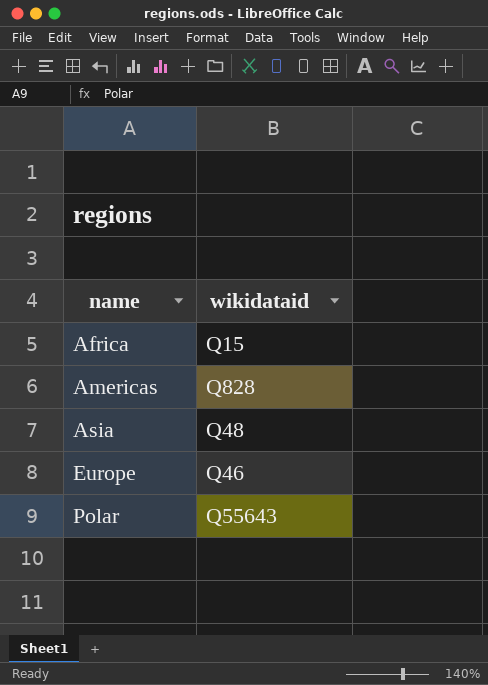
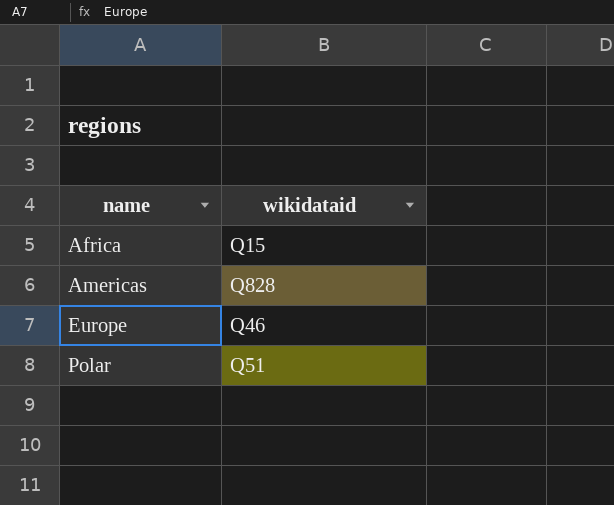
row Asia: Q48 -> none
Polar | wikidataid: Q55643 -> Q51

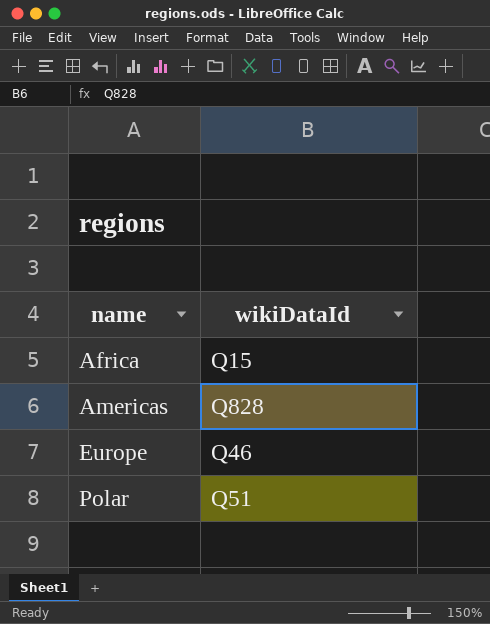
column name: wikidataid -> wikiDataId

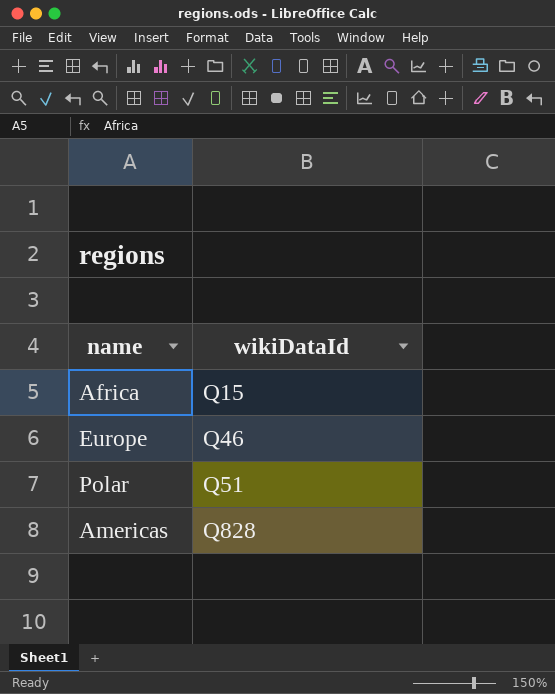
row order: name ascending -> wikiDataId ascending

